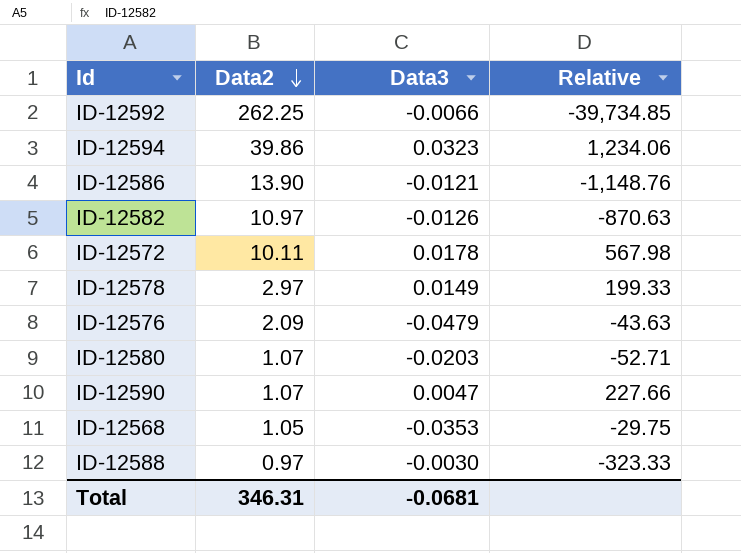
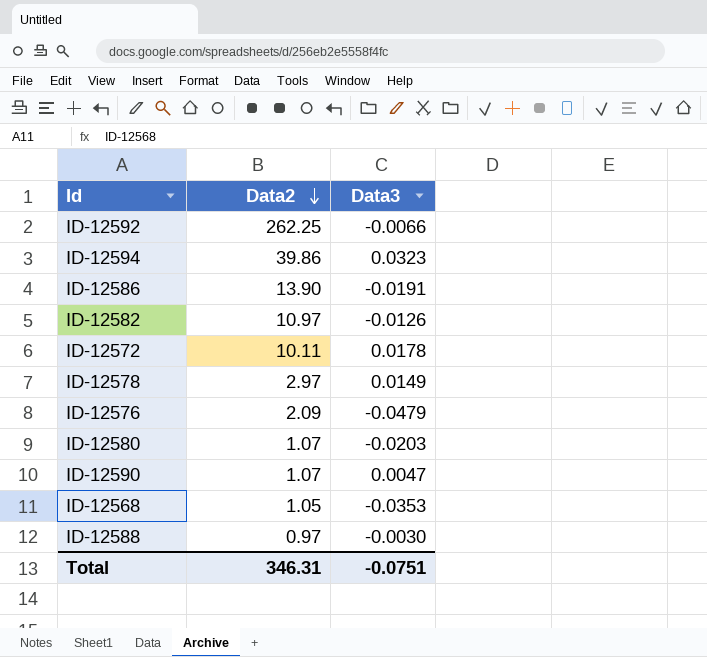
column Relative | formula: [Data2] / [Data3] -> none
ID-12586 | Data3: -0.0121 -> -0.0191
Total | Data3: -0.0681 -> -0.0751

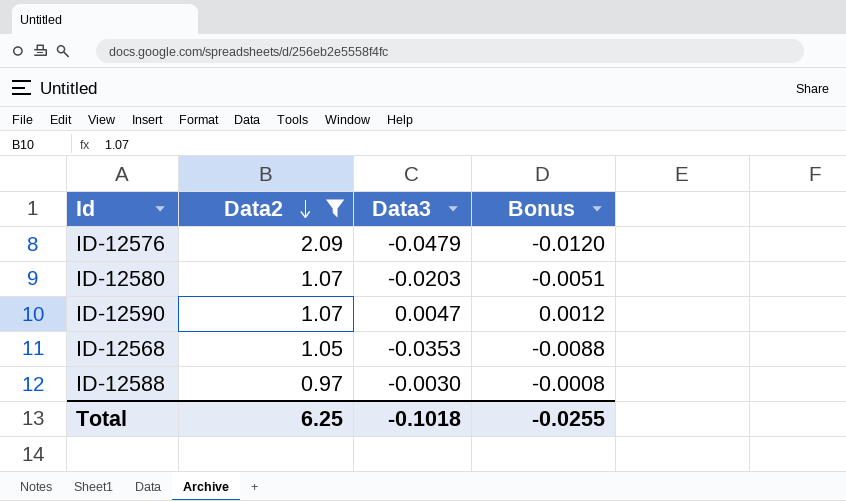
filter: none -> Data2 <= 2.09
column Bonus | formula: none -> [Data3] * 0.25
Total | Data2: 346.31 -> 6.25
Total | Data3: -0.0751 -> -0.1018

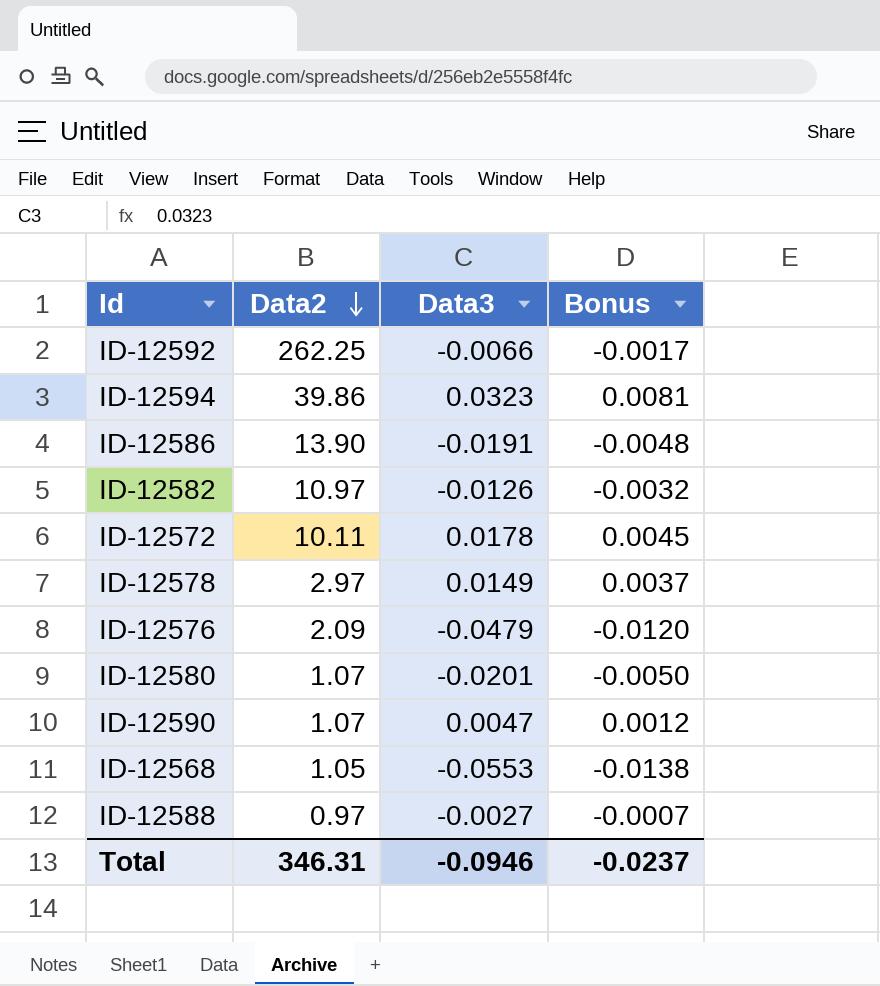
filter: Data2 <= 2.09 -> none
ID-12580 | Data3: -0.0203 -> -0.0201
ID-12580 | Bonus: -0.0051 -> -0.0050
ID-12568 | Data3: -0.0353 -> -0.0553
ID-12568 | Bonus: -0.0088 -> -0.0138
ID-12588 | Data3: -0.0030 -> -0.0027
ID-12588 | Bonus: -0.0008 -> -0.0007
Total | Data2: 6.25 -> 346.31
Total | Data3: -0.1018 -> -0.0946
Total | Bonus: -0.0255 -> -0.0237

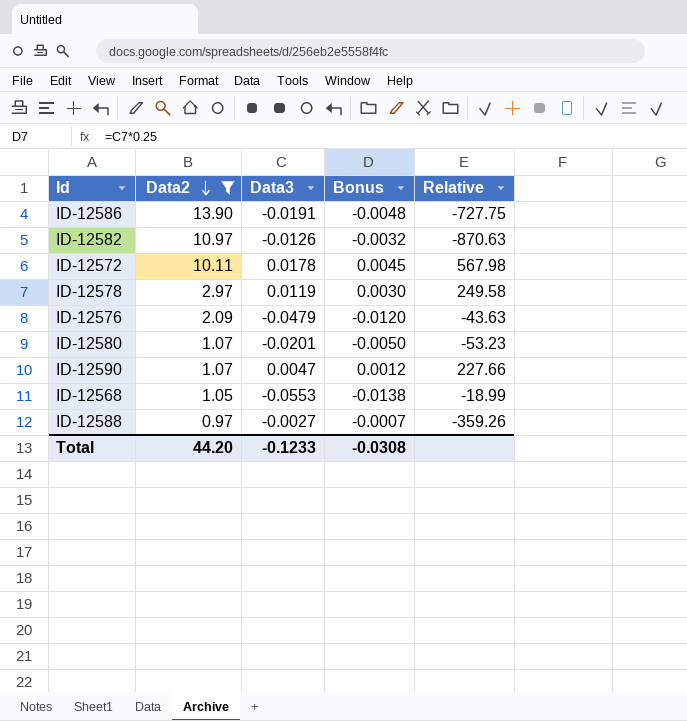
filter: none -> Data2 <= 13.90
column Relative | formula: none -> [Data2] / [Data3]
ID-12578 | Data3: 0.0149 -> 0.0119
ID-12578 | Bonus: 0.0037 -> 0.0030
Total | Data2: 346.31 -> 44.20
Total | Data3: -0.0946 -> -0.1233
Total | Bonus: -0.0237 -> -0.0308

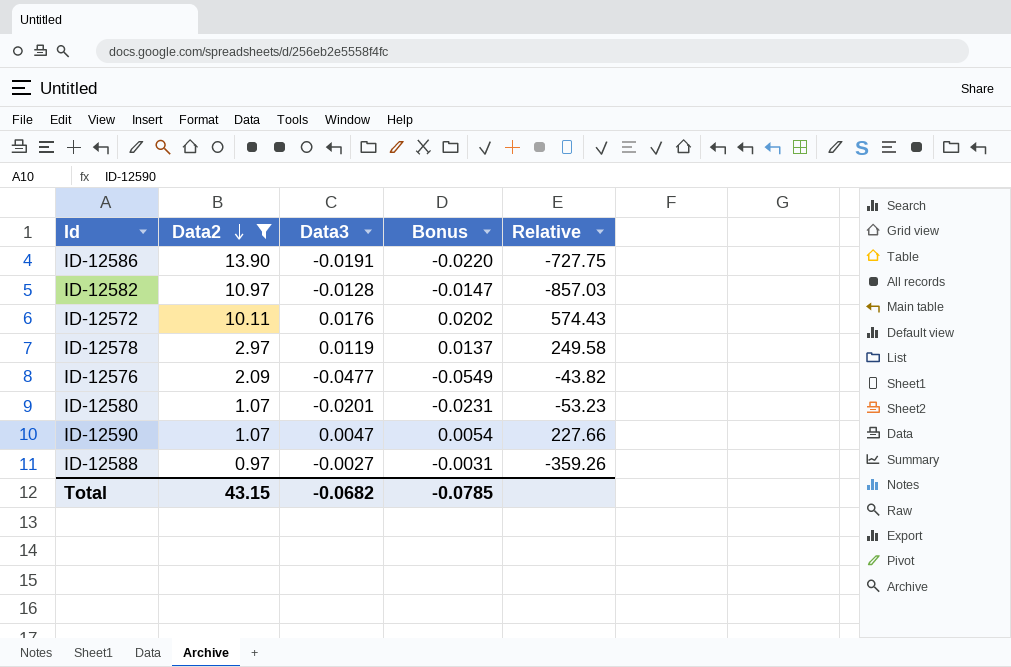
column Bonus | formula: [Data3] * 0.25 -> [Data3] * 1.15
row ID-12568: 1.05 | -0.0553 | -0.0138 | -18.99 -> none
ID-12582 | Data3: -0.0126 -> -0.0128
ID-12582 | Relative: -870.63 -> -857.03
ID-12572 | Data3: 0.0178 -> 0.0176
ID-12572 | Relative: 567.98 -> 574.43
ID-12576 | Data3: -0.0479 -> -0.0477
ID-12576 | Relative: -43.63 -> -43.82
Total | Data2: 44.20 -> 43.15
Total | Data3: -0.1233 -> -0.0682
Total | Bonus: -0.0308 -> -0.0785

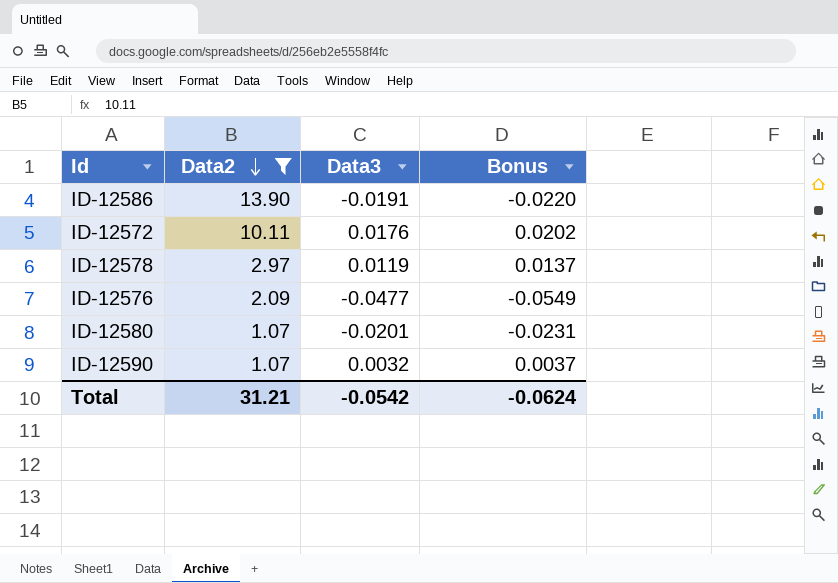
column Relative | formula: [Data2] / [Data3] -> none
row ID-12582: 10.97 | -0.0128 | -0.0147 | -857.03 -> none
row ID-12588: 0.97 | -0.0027 | -0.0031 | -359.26 -> none
ID-12590 | Data3: 0.0047 -> 0.0032
ID-12590 | Bonus: 0.0054 -> 0.0037
Total | Data2: 43.15 -> 31.21
Total | Data3: -0.0682 -> -0.0542
Total | Bonus: -0.0785 -> -0.0624

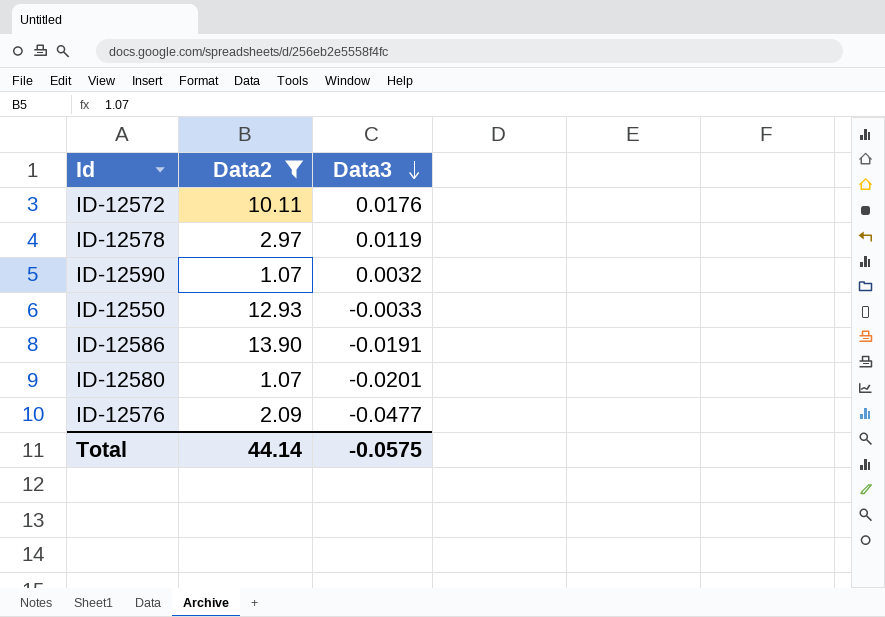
row order: Data2 descending -> Data3 descending
column Bonus | formula: [Data3] * 1.15 -> none
row ID-12550: none -> 12.93 | -0.0033
Total | Data2: 31.21 -> 44.14
Total | Data3: -0.0542 -> -0.0575

